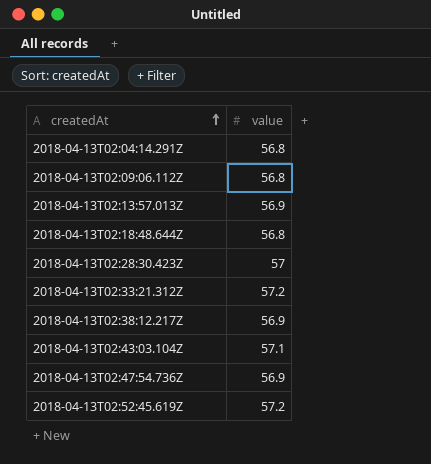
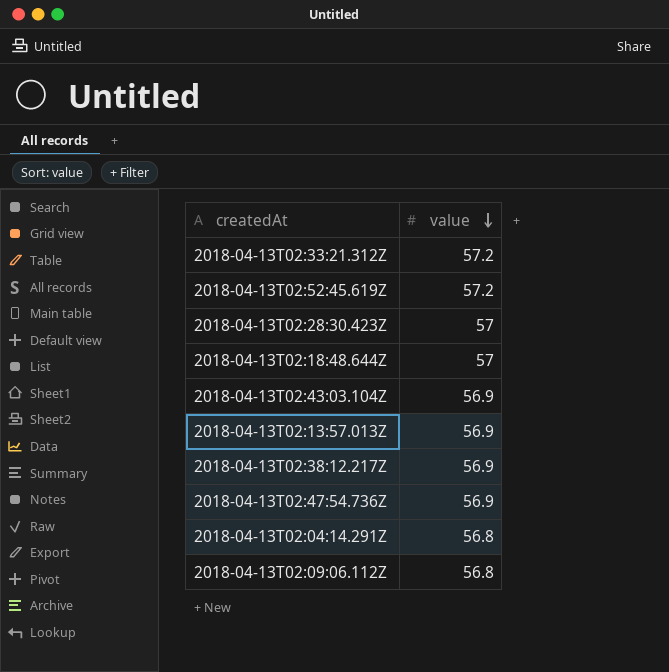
row order: createdAt ascending -> value descending
2018-04-13T02:18:48.644Z | value: 56.8 -> 57
2018-04-13T02:43:03.104Z | value: 57.1 -> 56.9

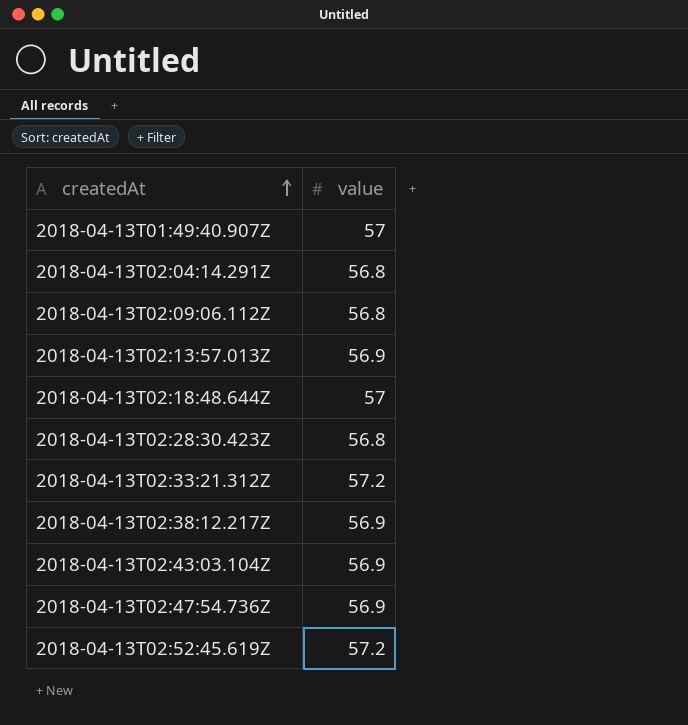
row order: value descending -> createdAt ascending
row 2018-04-13T01:49:40.907Z: none -> 57
2018-04-13T02:28:30.423Z | value: 57 -> 56.8

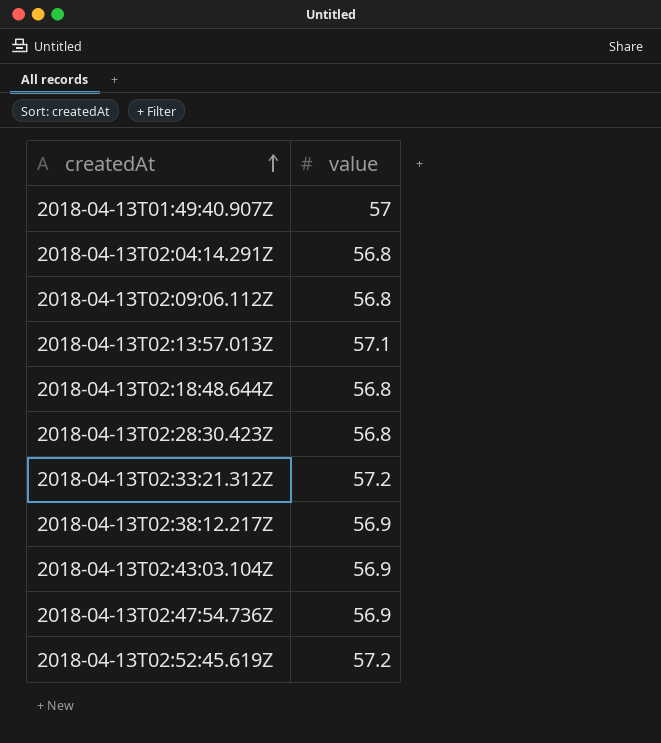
2018-04-13T02:13:57.013Z | value: 56.9 -> 57.1
2018-04-13T02:18:48.644Z | value: 57 -> 56.8

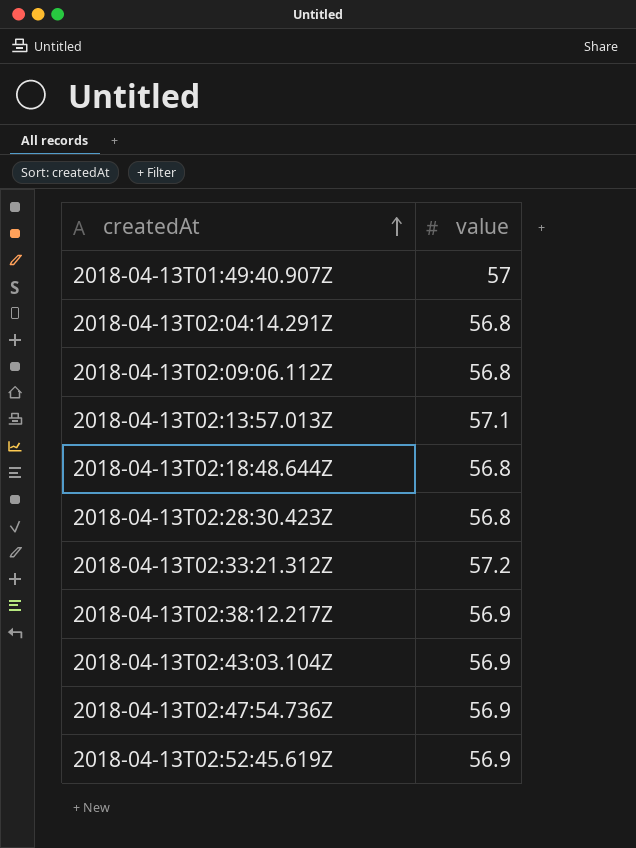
2018-04-13T02:52:45.619Z | value: 57.2 -> 56.9

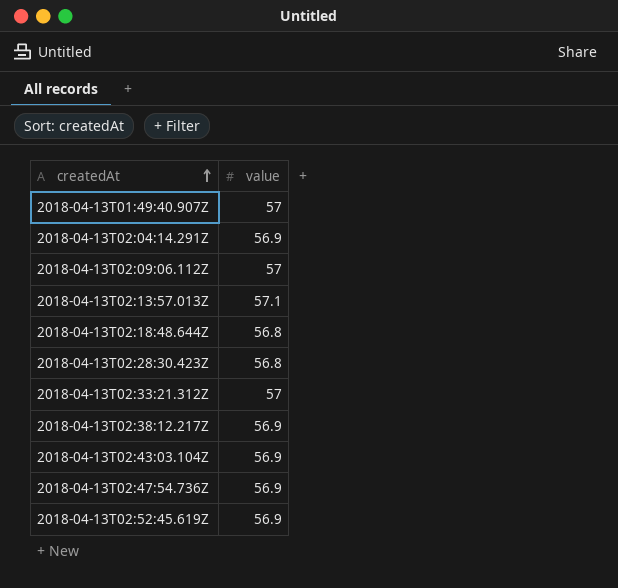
2018-04-13T02:04:14.291Z | value: 56.8 -> 56.9
2018-04-13T02:09:06.112Z | value: 56.8 -> 57
2018-04-13T02:33:21.312Z | value: 57.2 -> 57

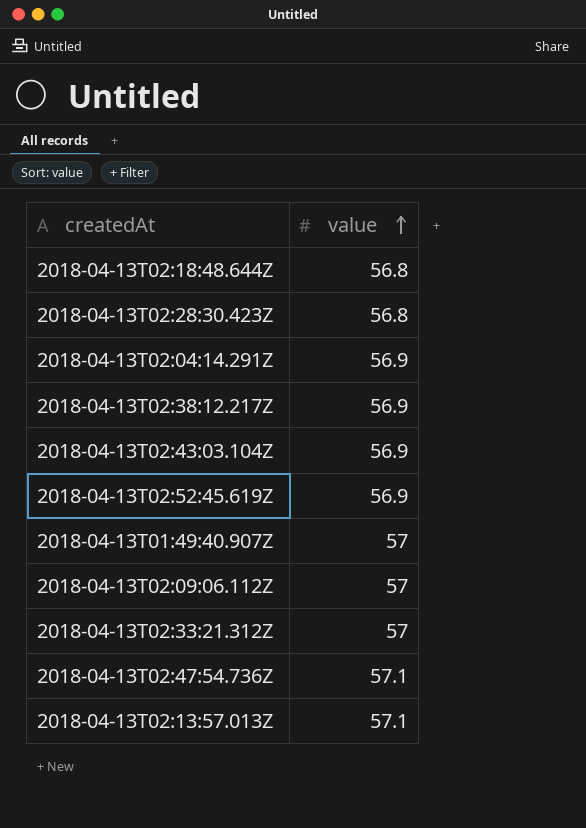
row order: createdAt ascending -> value ascending
2018-04-13T02:47:54.736Z | value: 56.9 -> 57.1

